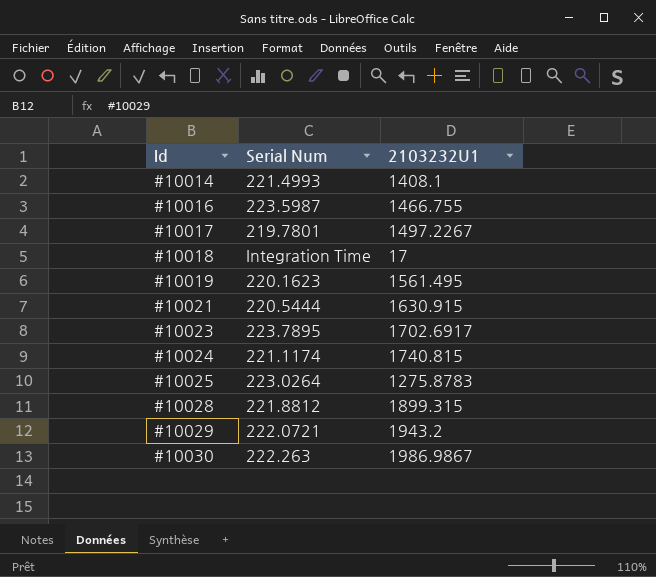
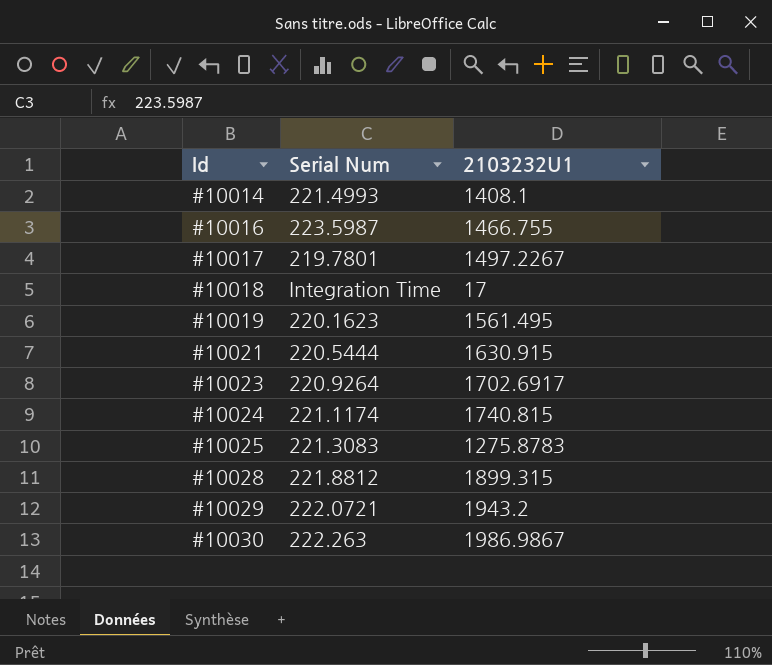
#10023 | Serial Num: 223.7895 -> 220.9264
#10025 | Serial Num: 223.0264 -> 221.3083

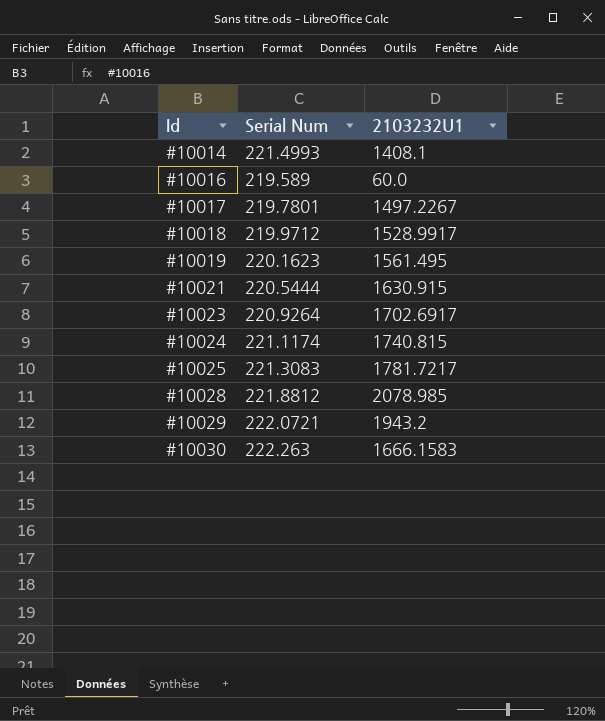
#10016 | Serial Num: 223.5987 -> 219.589
#10016 | 2103232U1: 1466.755 -> 60.0
#10018 | Serial Num: Integration Time -> 219.9712
#10018 | 2103232U1: 17 -> 1528.9917
#10025 | 2103232U1: 1275.8783 -> 1781.7217
#10028 | 2103232U1: 1899.315 -> 2078.985
#10030 | 2103232U1: 1986.9867 -> 1666.1583

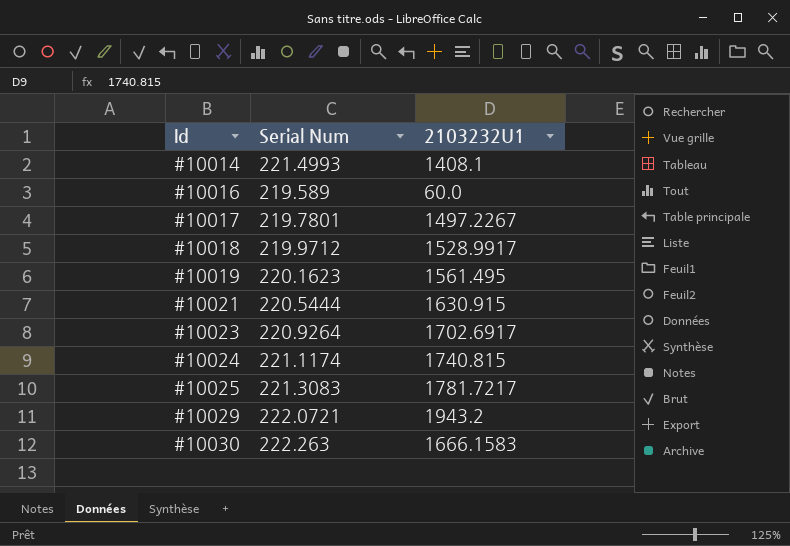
row #10028: 221.8812 | 2078.985 -> none

